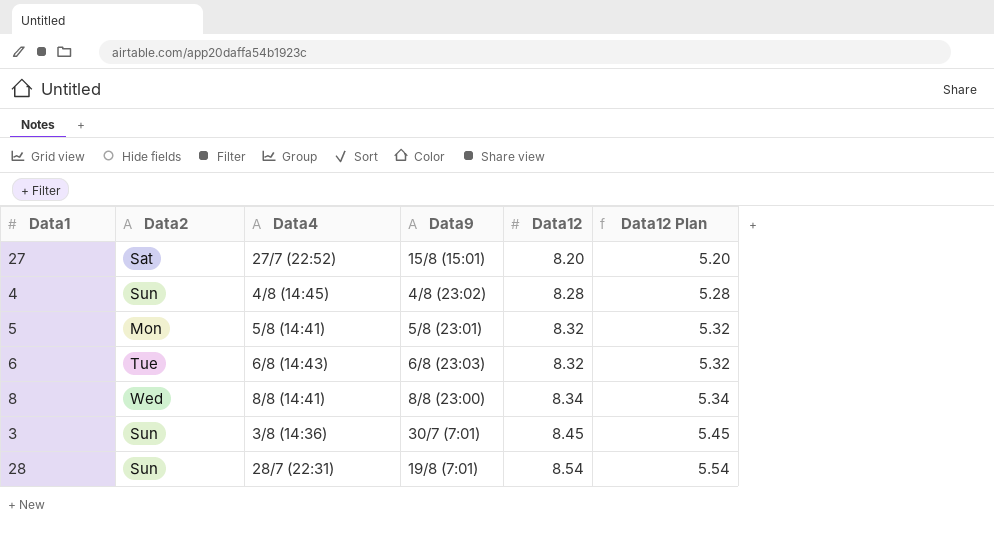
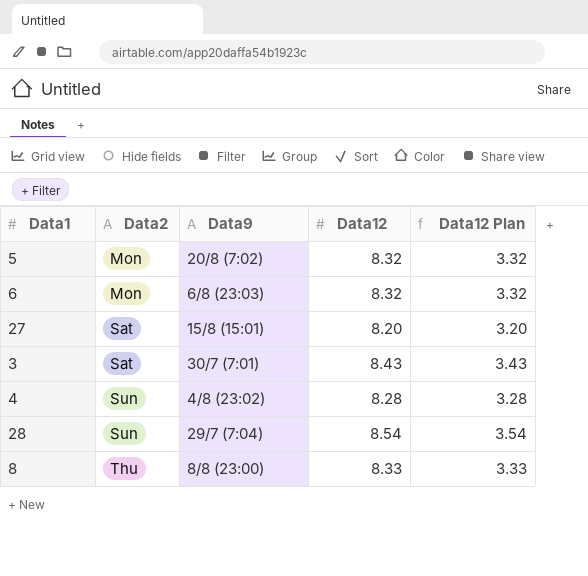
row order: Data12 ascending -> Data2 ascending
column Data4 | position: 3 -> none
column Data12 Plan | formula: [Data12] - 3 -> [Data12] - 5
5 | Data9: 5/8 (23:01) -> 20/8 (7:02)
6 | Data2: Tue -> Mon
3 | Data2: Sun -> Sat
3 | Data12: 8.45 -> 8.43
28 | Data9: 19/8 (7:01) -> 29/7 (7:04)
8 | Data2: Wed -> Thu
8 | Data12: 8.34 -> 8.33

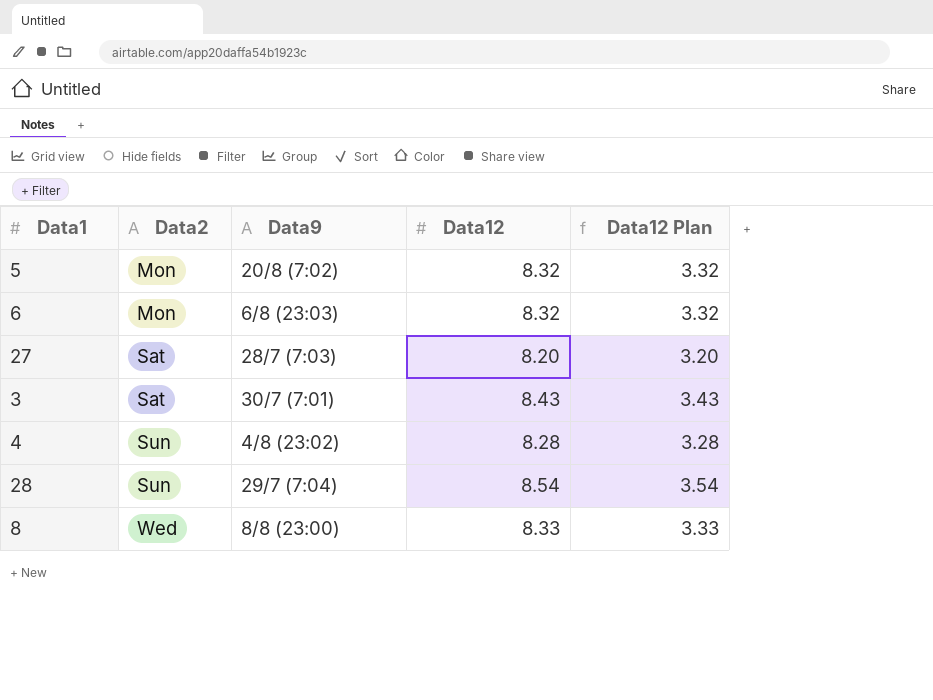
27 | Data9: 15/8 (15:01) -> 28/7 (7:03)
8 | Data2: Thu -> Wed

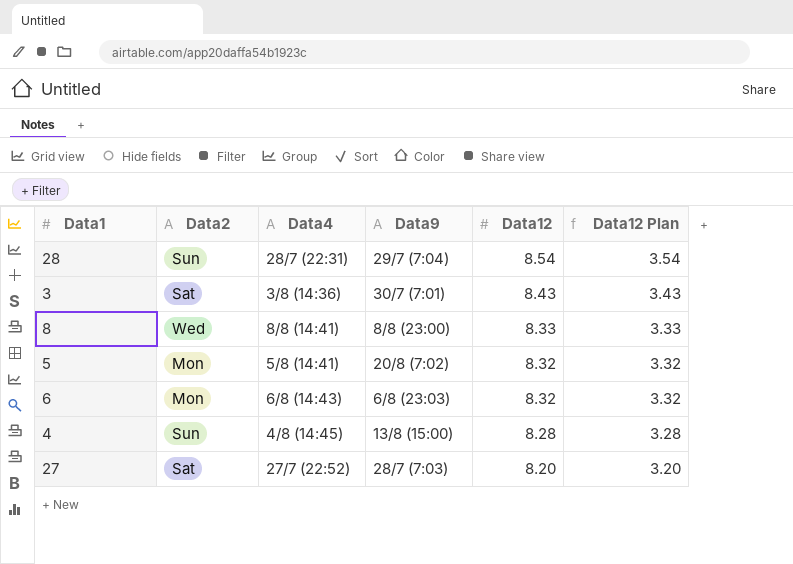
row order: Data2 ascending -> Data12 descending
column Data4 | position: none -> 3
4 | Data9: 4/8 (23:02) -> 13/8 (15:00)

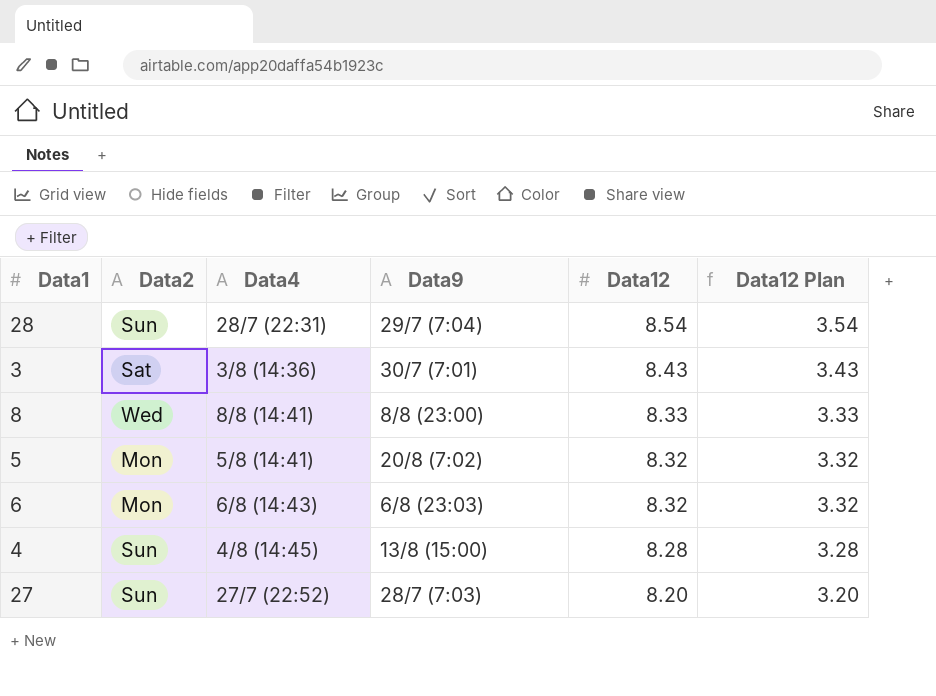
27 | Data2: Sat -> Sun

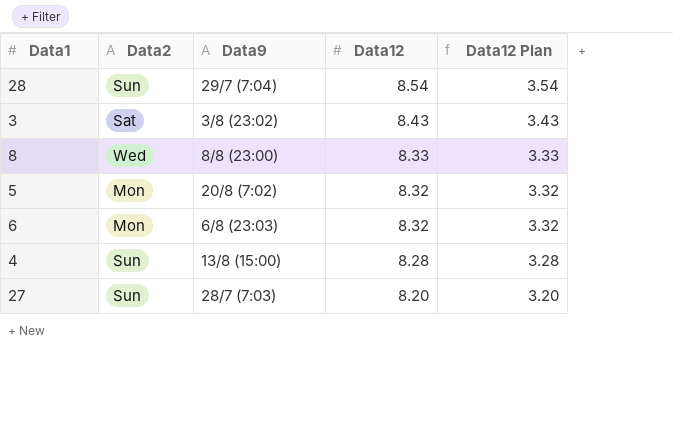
column Data4 | position: 3 -> none
3 | Data9: 30/7 (7:01) -> 3/8 (23:02)

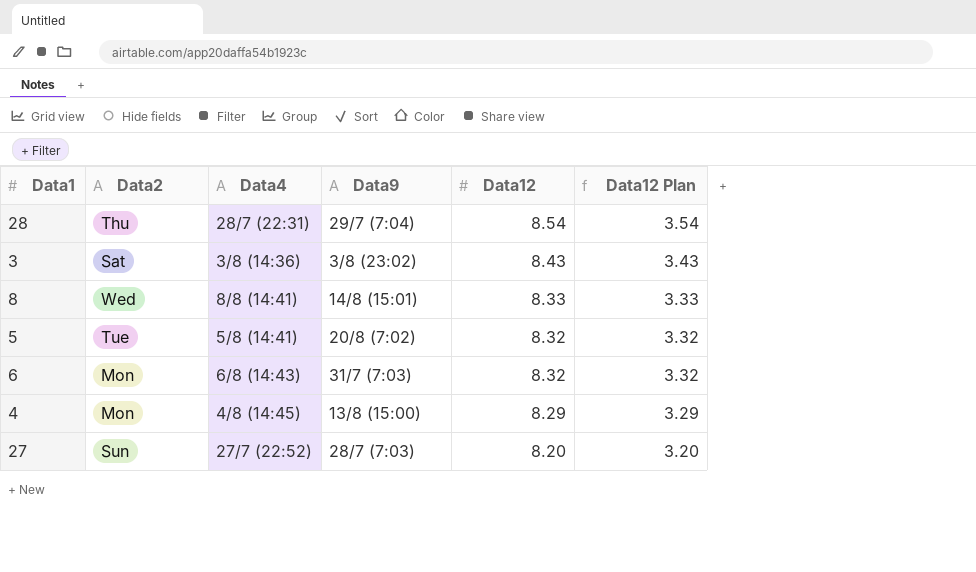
column Data4 | position: none -> 3
28 | Data2: Sun -> Thu
8 | Data9: 8/8 (23:00) -> 14/8 (15:01)
5 | Data2: Mon -> Tue
6 | Data9: 6/8 (23:03) -> 31/7 (7:03)
4 | Data2: Sun -> Mon
4 | Data12: 8.28 -> 8.29
4 | Data12 Plan: 3.28 -> 3.29

